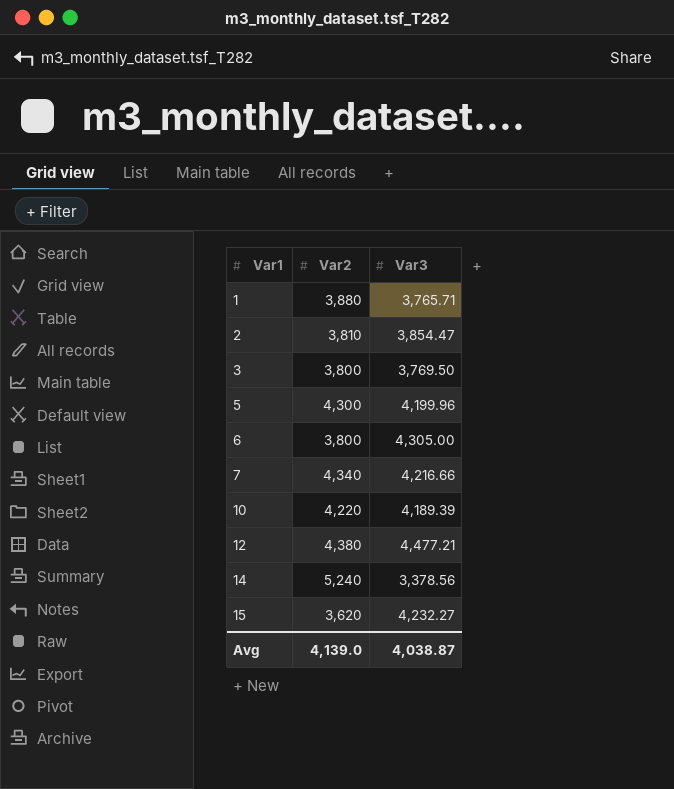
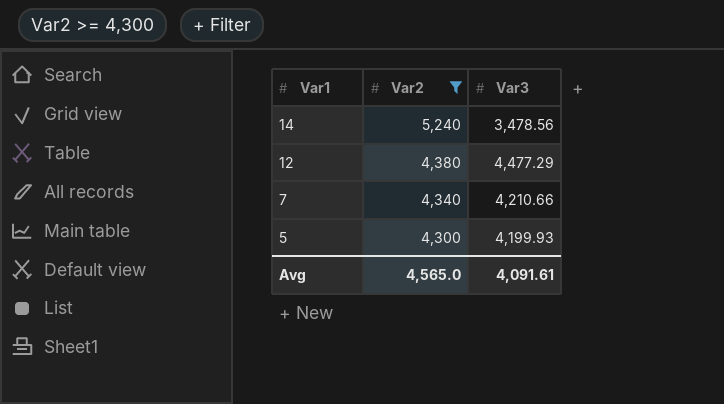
filter: none -> Var2 >= 4,300
row order: Var1 ascending -> Var1 descending
14 | Var3: 3,378.56 -> 3,478.56
12 | Var3: 4,477.21 -> 4,477.29
7 | Var3: 4,216.66 -> 4,210.66
5 | Var3: 4,199.96 -> 4,199.93
Avg | Var2: 4,139.0 -> 4,565.0
Avg | Var3: 4,038.87 -> 4,091.61

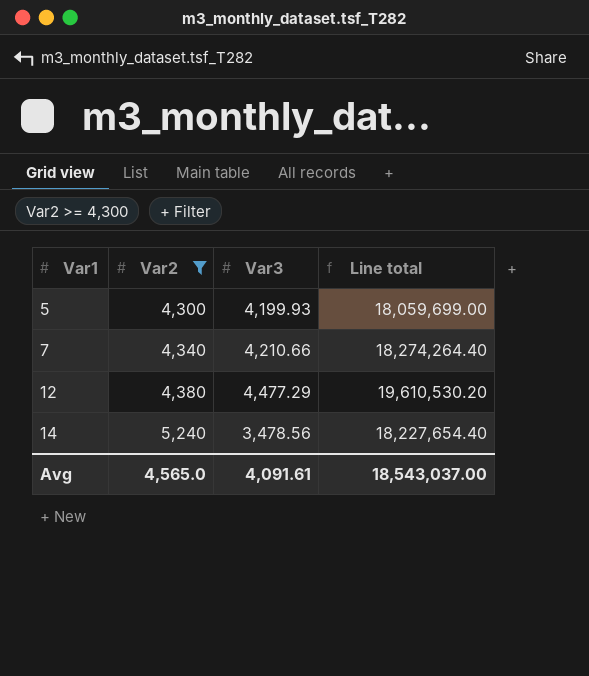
row order: Var1 descending -> Var1 ascending
column Line total | formula: none -> [Var2] * [Var3]

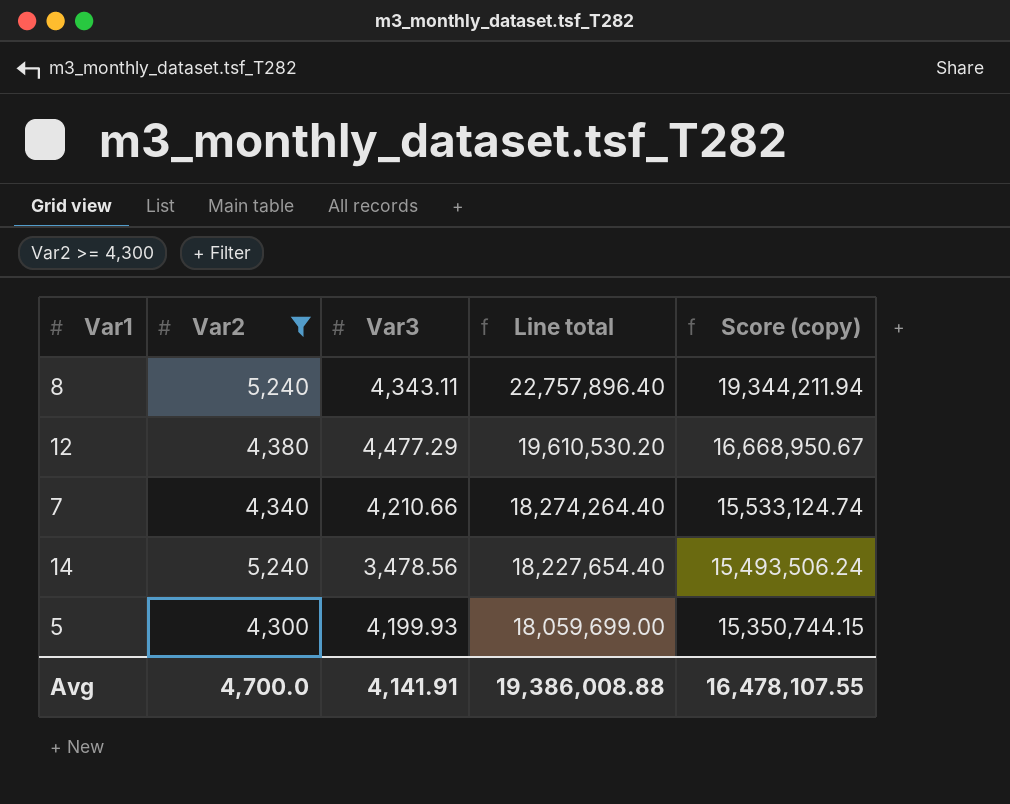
row order: Var1 ascending -> Line total descending
column Score (copy) | formula: none -> [Line total] * 0.85
row 8: none -> 5,240 | 4,343.11 | 22,757,896.40 | 19,344,211.94
Avg | Var2: 4,565.0 -> 4,700.0
Avg | Var3: 4,091.61 -> 4,141.91
Avg | Line total: 18,543,037.00 -> 19,386,008.88

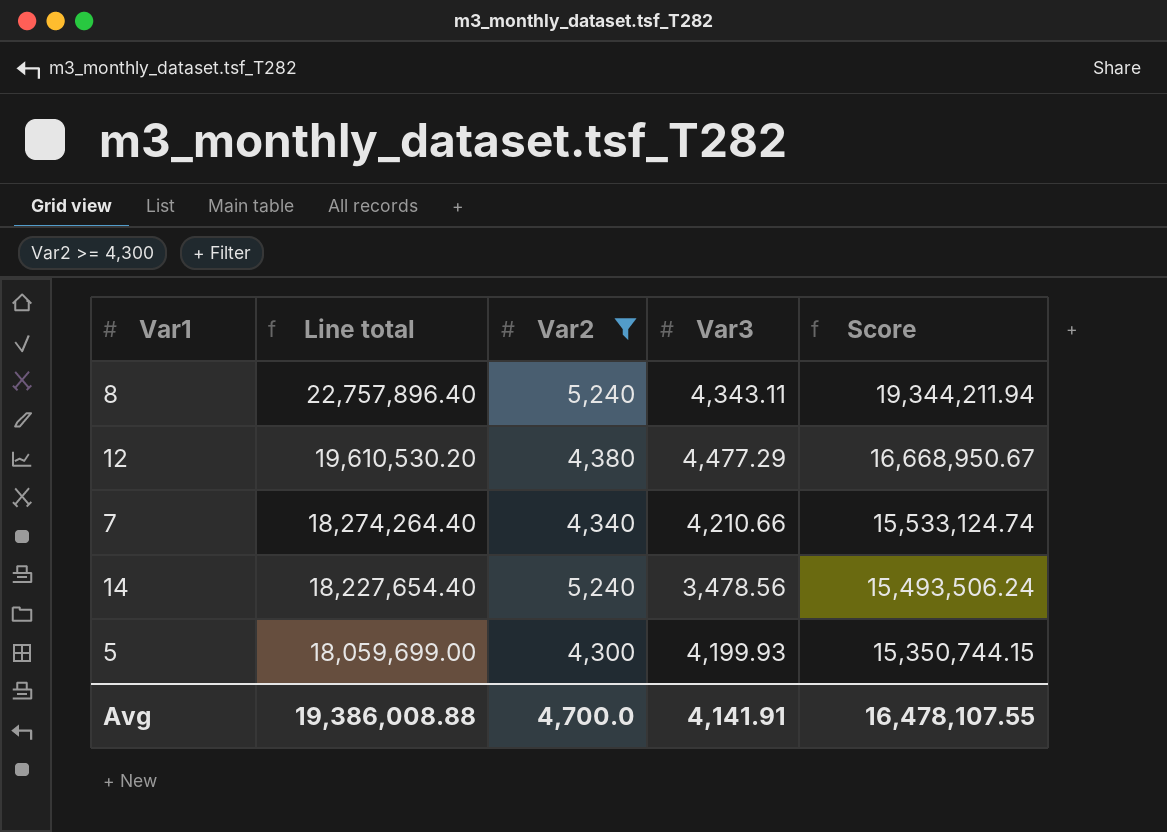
column Line total | position: 4 -> 2
column name: Score (copy) -> Score

